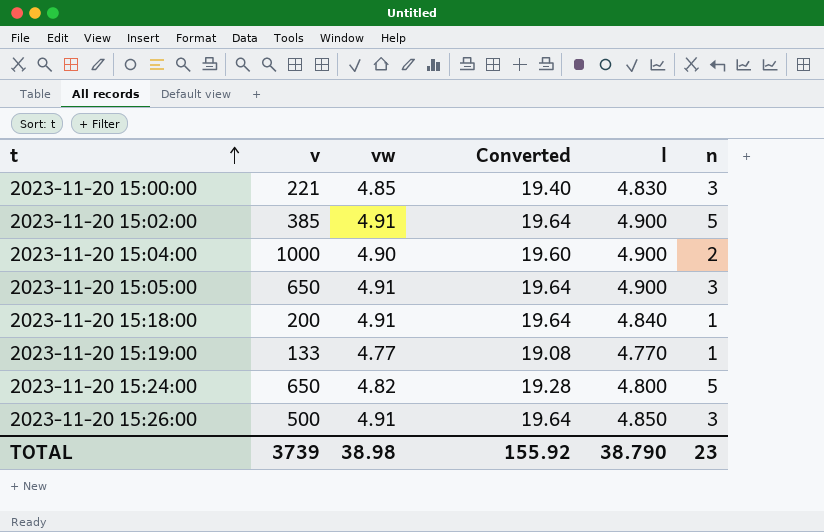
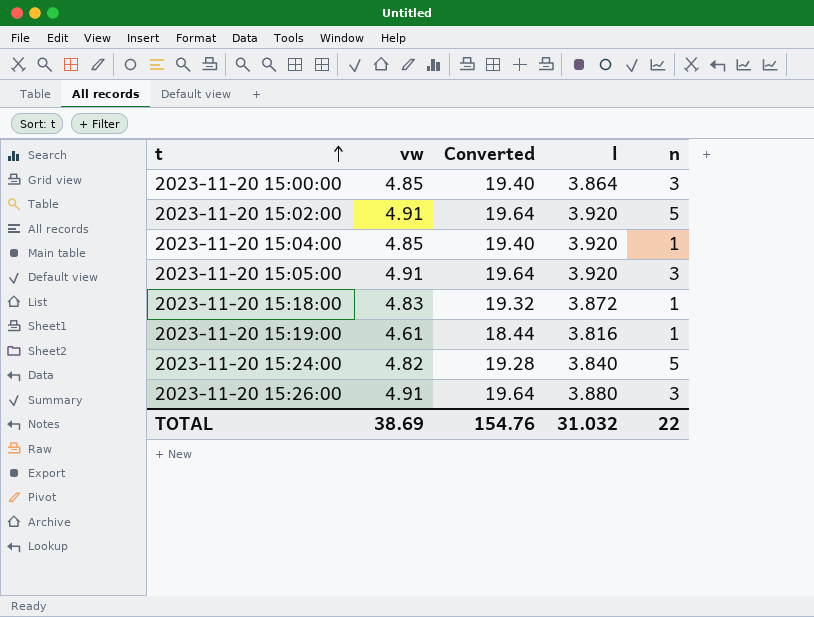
column v | position: 2 -> none
2023-11-20 15:00:00 | l: 4.830 -> 3.864
2023-11-20 15:02:00 | l: 4.900 -> 3.920
2023-11-20 15:04:00 | vw: 4.90 -> 4.85
2023-11-20 15:04:00 | Converted: 19.60 -> 19.40
2023-11-20 15:04:00 | l: 4.900 -> 3.920
2023-11-20 15:04:00 | n: 2 -> 1
2023-11-20 15:05:00 | l: 4.900 -> 3.920
2023-11-20 15:18:00 | vw: 4.91 -> 4.83
2023-11-20 15:18:00 | Converted: 19.64 -> 19.32
2023-11-20 15:18:00 | l: 4.840 -> 3.872
2023-11-20 15:19:00 | vw: 4.77 -> 4.61
2023-11-20 15:19:00 | Converted: 19.08 -> 18.44
2023-11-20 15:19:00 | l: 4.770 -> 3.816
2023-11-20 15:24:00 | l: 4.800 -> 3.840
2023-11-20 15:26:00 | l: 4.850 -> 3.880
TOTAL | vw: 38.98 -> 38.69
TOTAL | Converted: 155.92 -> 154.76
TOTAL | l: 38.790 -> 31.032
TOTAL | n: 23 -> 22

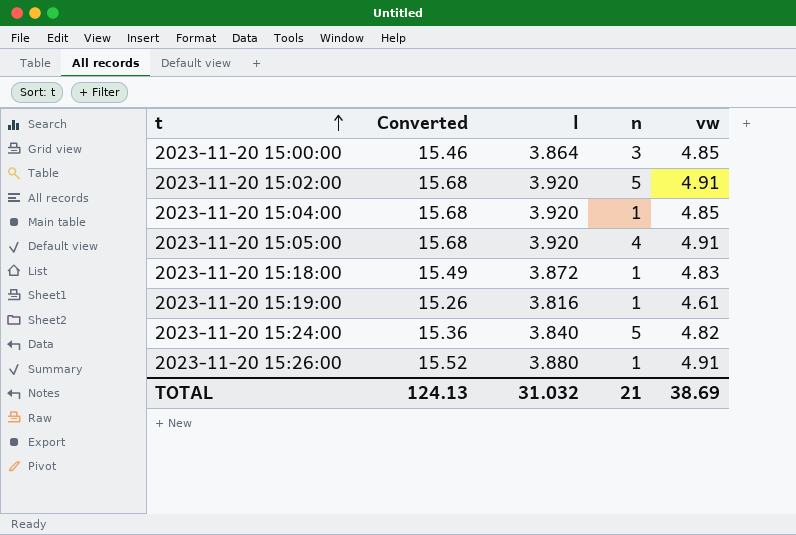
column Converted | formula: [vw] * 4 -> [l] * 4
column vw | position: 2 -> 5
2023-11-20 15:05:00 | n: 3 -> 4
2023-11-20 15:26:00 | n: 3 -> 1
TOTAL | Converted: 154.76 -> 124.13
TOTAL | n: 22 -> 21

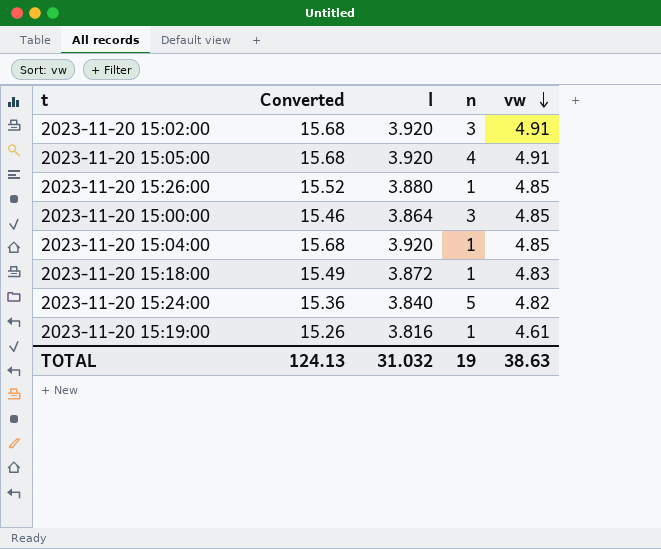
row order: t ascending -> vw descending
2023-11-20 15:02:00 | n: 5 -> 3
2023-11-20 15:26:00 | vw: 4.91 -> 4.85
TOTAL | n: 21 -> 19
TOTAL | vw: 38.69 -> 38.63

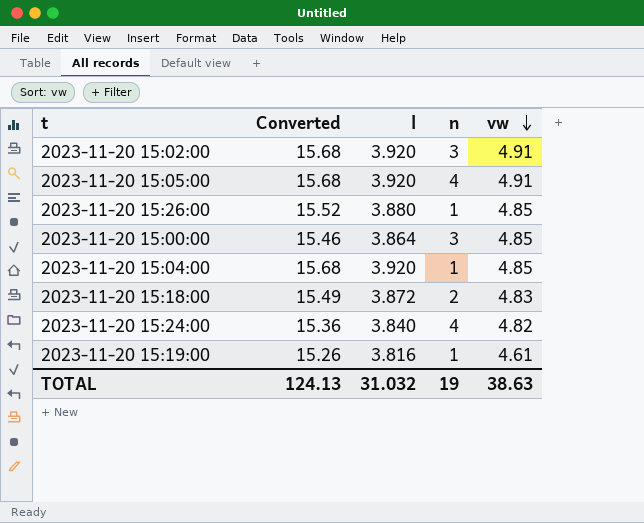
2023-11-20 15:18:00 | n: 1 -> 2
2023-11-20 15:24:00 | n: 5 -> 4

